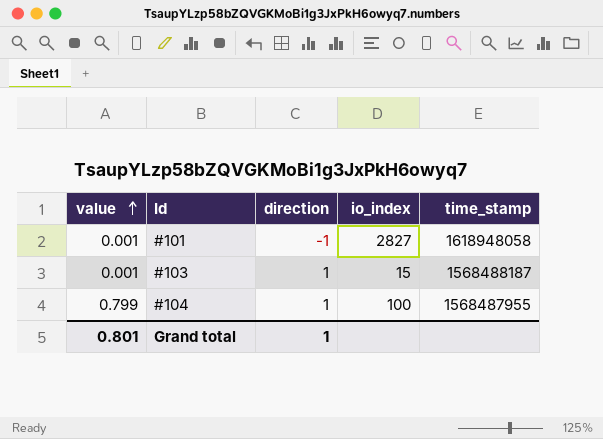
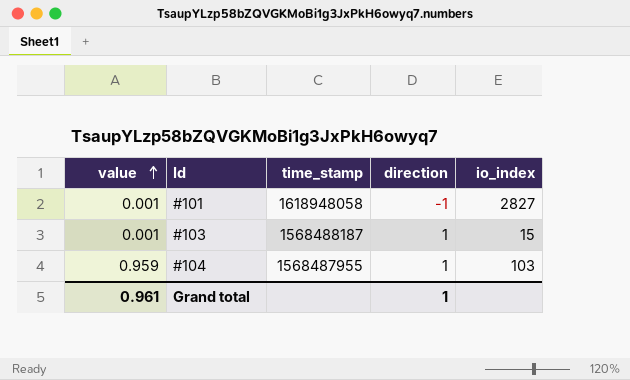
column time_stamp | position: 5 -> 3
#104 | value: 0.799 -> 0.959
#104 | io_index: 100 -> 103
Grand total | value: 0.801 -> 0.961

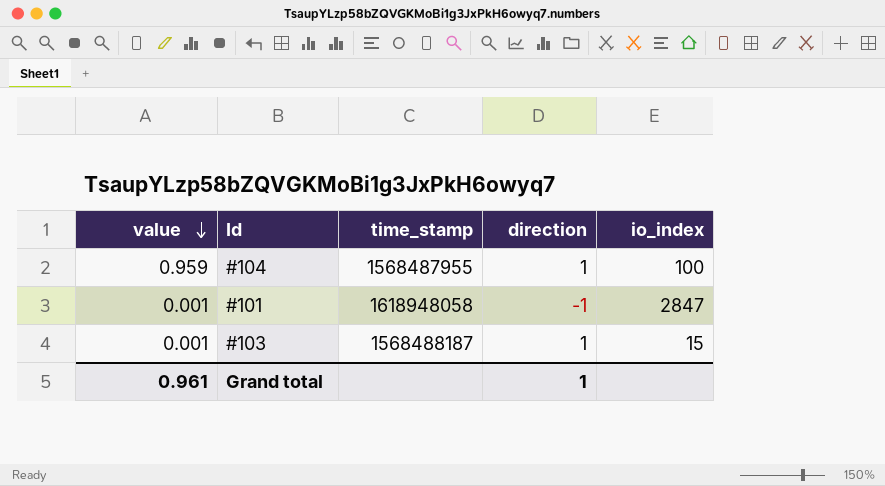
row order: value ascending -> value descending
#104 | io_index: 103 -> 100
#101 | io_index: 2827 -> 2847

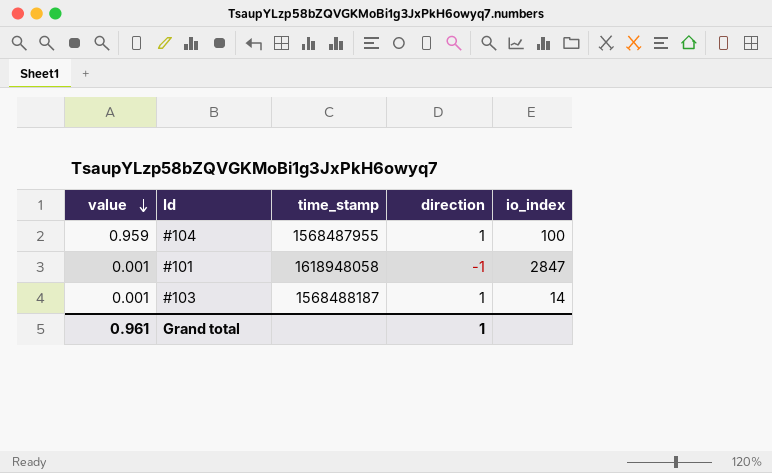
#103 | io_index: 15 -> 14

